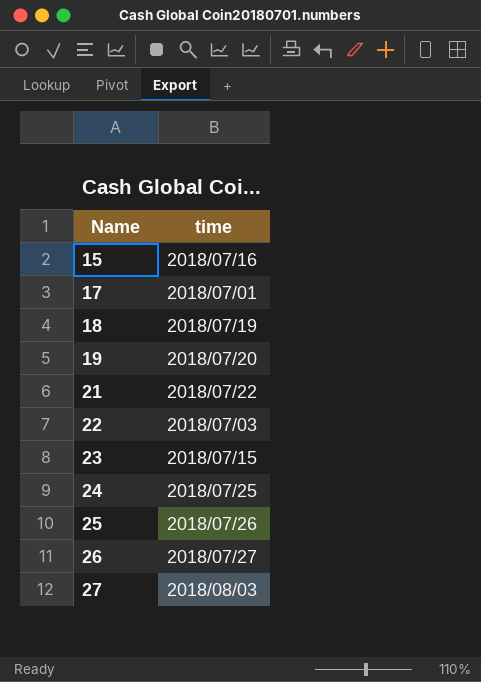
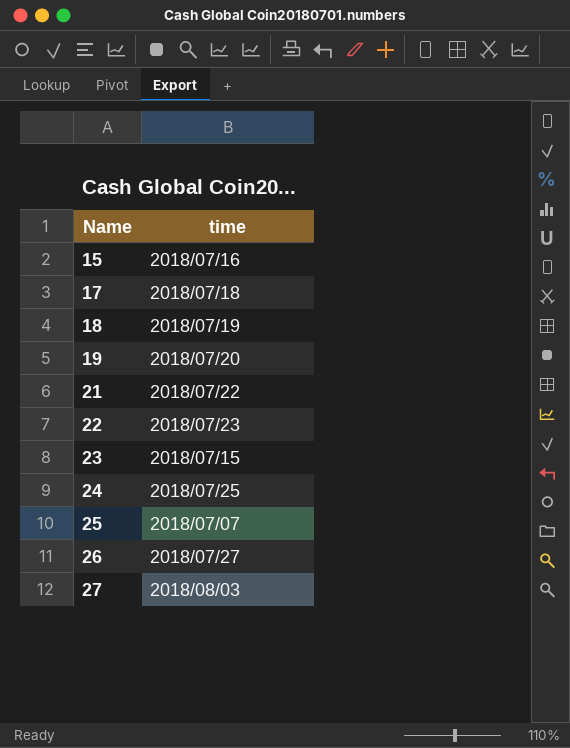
17 | time: 2018/07/01 -> 2018/07/18
22 | time: 2018/07/03 -> 2018/07/23
25 | time: 2018/07/26 -> 2018/07/07

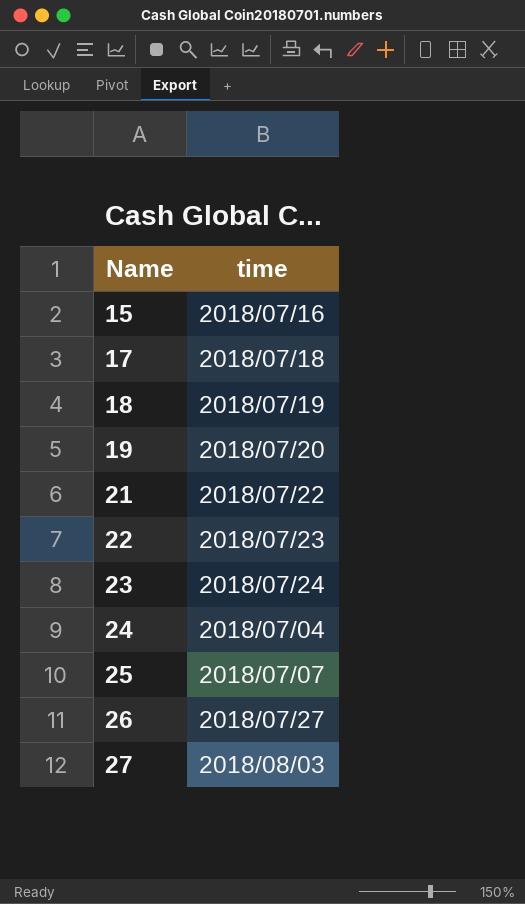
23 | time: 2018/07/15 -> 2018/07/24
24 | time: 2018/07/25 -> 2018/07/04

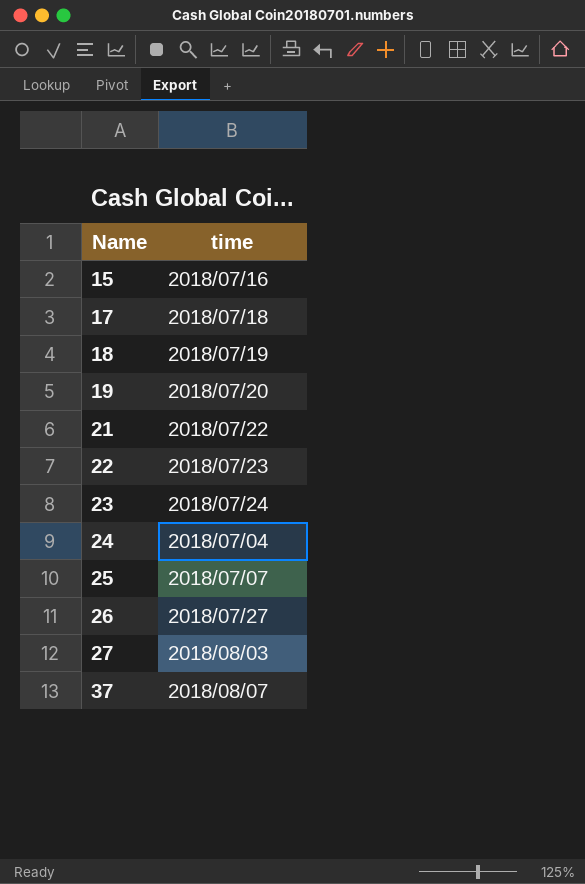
row 37: none -> 2018/08/07

